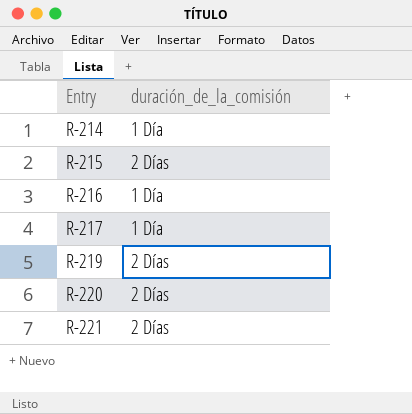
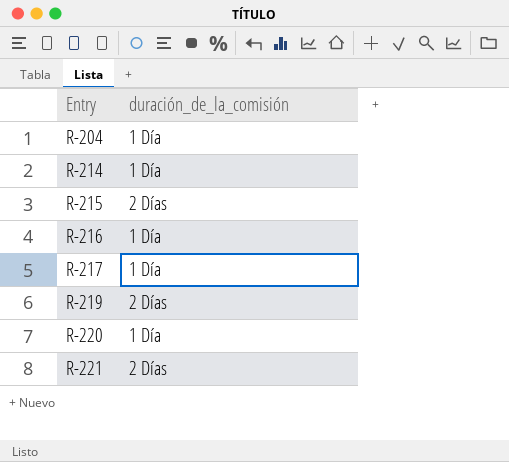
row R-204: none -> 1 Día
R-220 | duración_de_la_comisión: 2 Días -> 1 Día

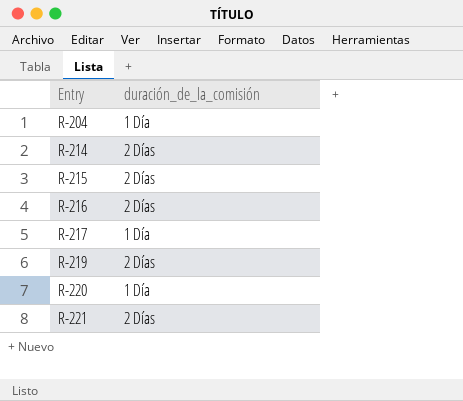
R-214 | duración_de_la_comisión: 1 Día -> 2 Días
R-216 | duración_de_la_comisión: 1 Día -> 2 Días

